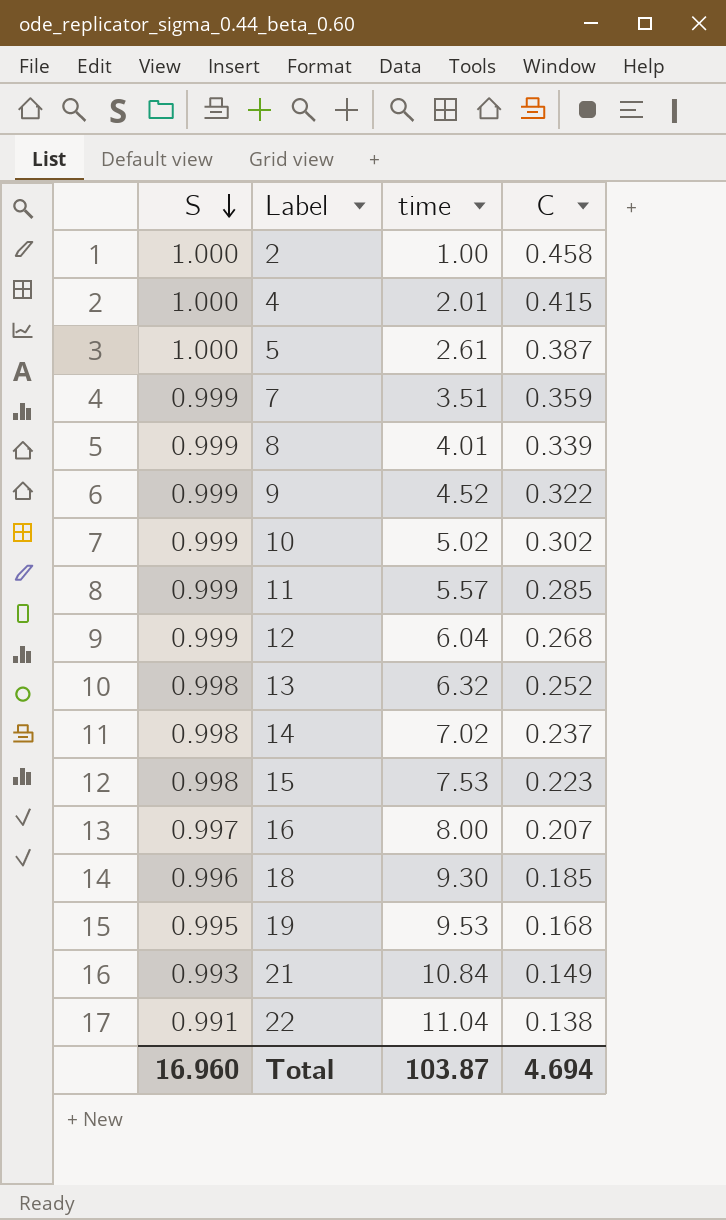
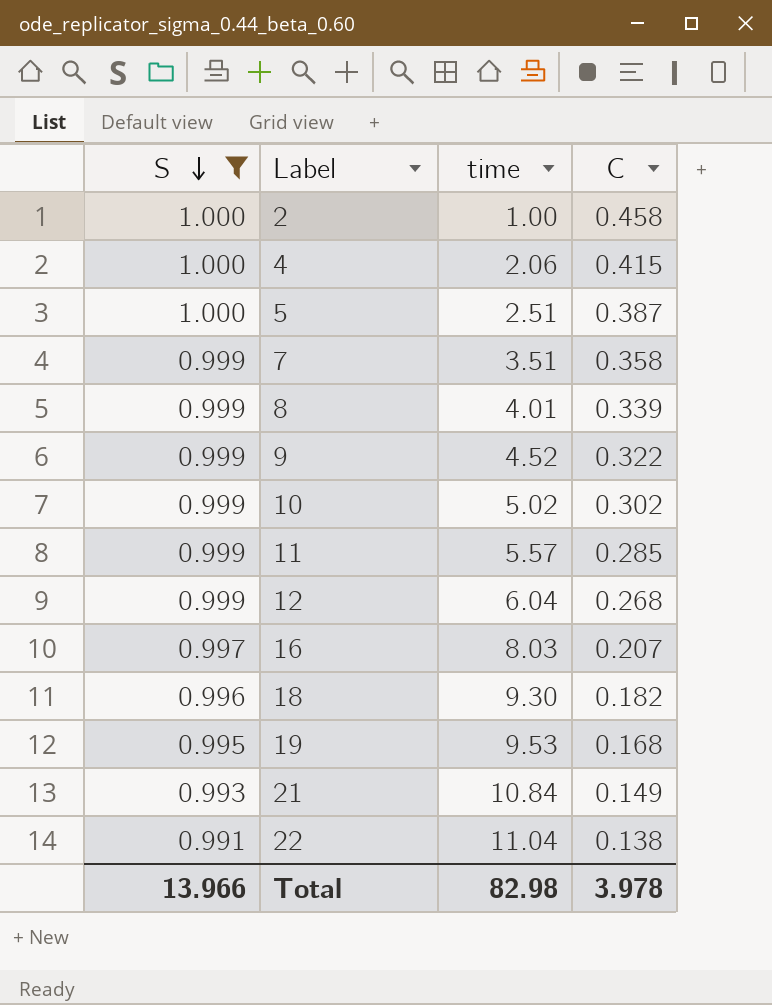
filter: none -> S != 0.998
4 | time: 2.01 -> 2.06
5 | time: 2.61 -> 2.51
7 | C: 0.359 -> 0.358
16 | time: 8.00 -> 8.03
18 | C: 0.185 -> 0.182
Total | S: 16.960 -> 13.966
Total | time: 103.87 -> 82.98
Total | C: 4.694 -> 3.978

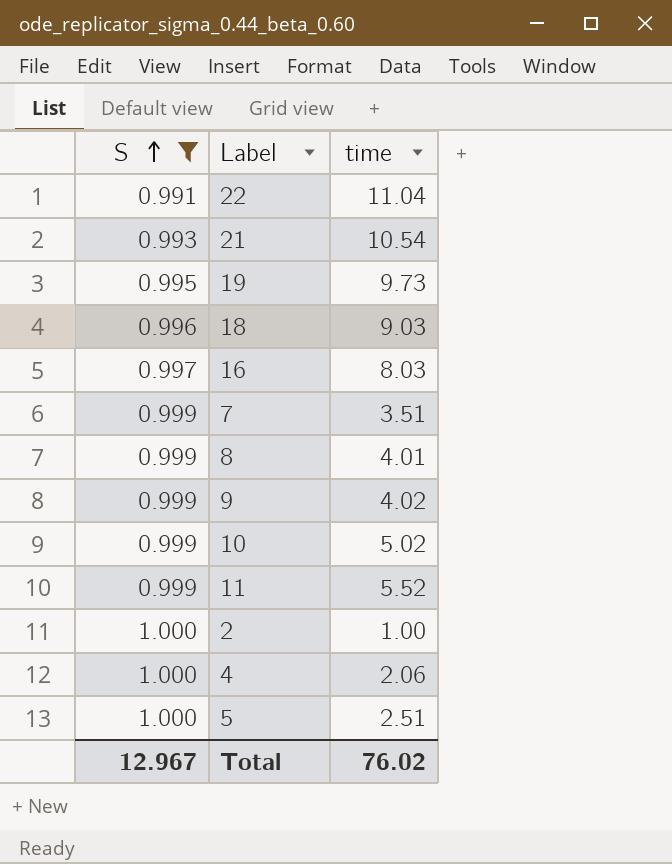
row order: S descending -> S ascending
column C | position: 4 -> none
row 12: 0.999 | 6.04 | 0.268 -> none
21 | time: 10.84 -> 10.54
19 | time: 9.53 -> 9.73
18 | time: 9.30 -> 9.03
9 | time: 4.52 -> 4.02
11 | time: 5.57 -> 5.52
Total | S: 13.966 -> 12.967
Total | time: 82.98 -> 76.02

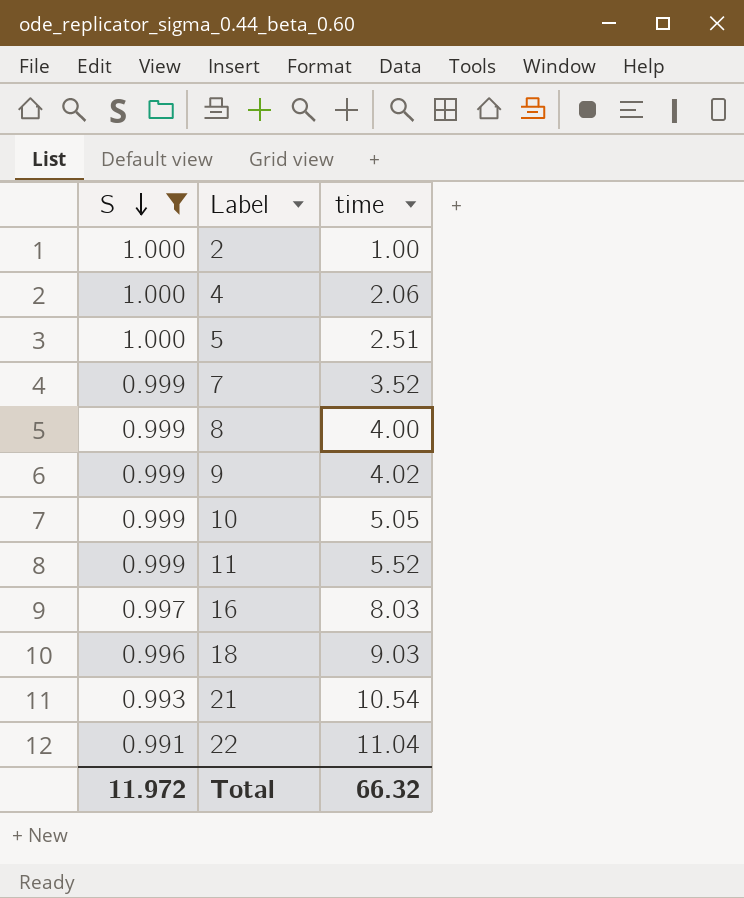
row order: S ascending -> S descending
row 19: 0.995 | 9.73 -> none
7 | time: 3.51 -> 3.52
8 | time: 4.01 -> 4.00
10 | time: 5.02 -> 5.05
Total | S: 12.967 -> 11.972
Total | time: 76.02 -> 66.32

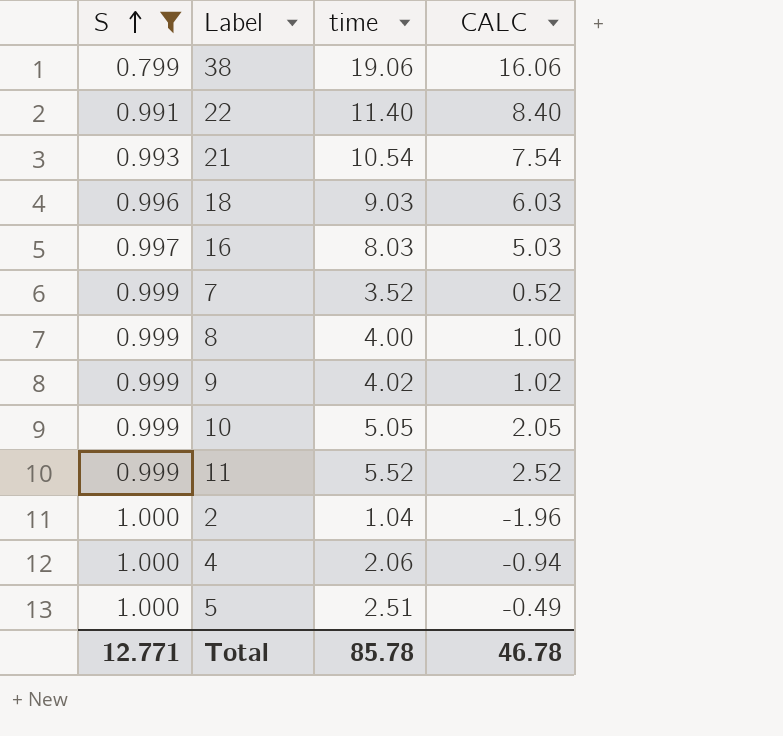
row order: S descending -> S ascending
column CALC | formula: none -> [time] - 3
row 38: none -> 0.799 | 19.06 | 16.06
22 | time: 11.04 -> 11.40
2 | time: 1.00 -> 1.04
Total | S: 11.972 -> 12.771
Total | time: 66.32 -> 85.78

